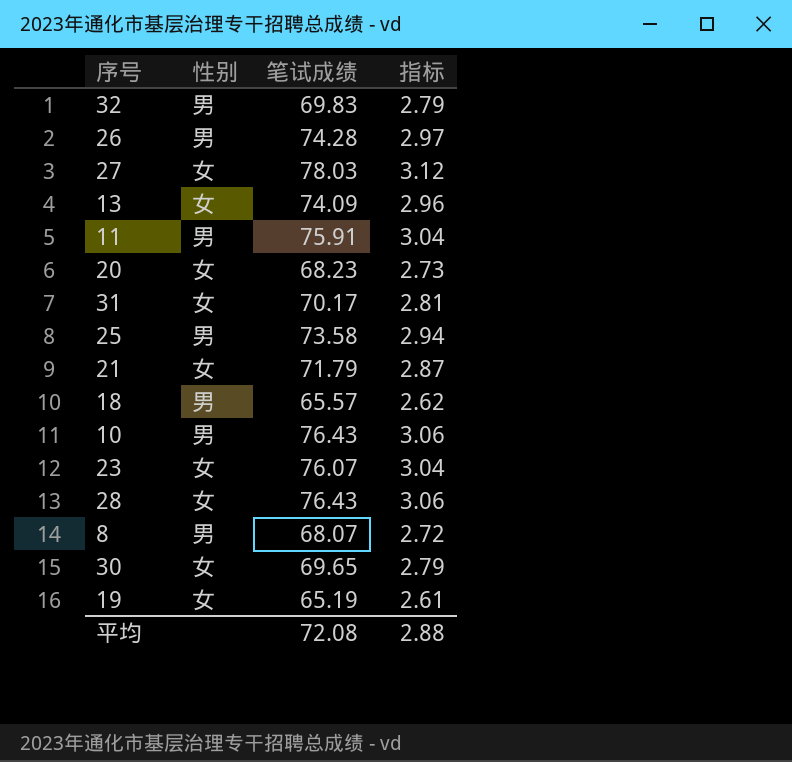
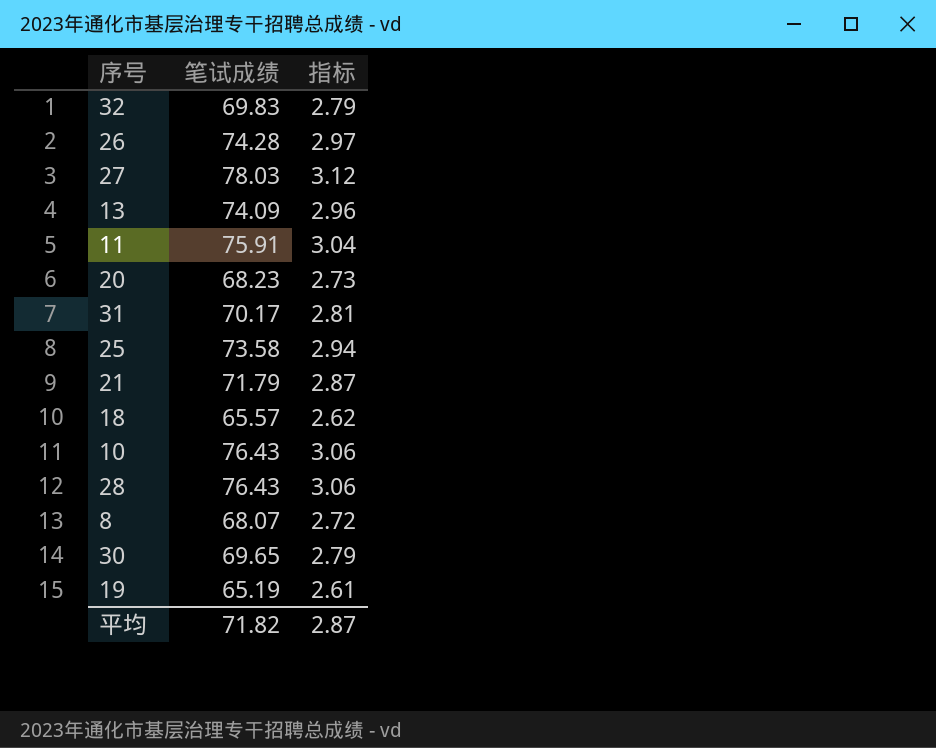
column 性别 | position: 2 -> none
row 23: 女 | 76.07 | 3.04 -> none
平均 | 笔试成绩: 72.08 -> 71.82
平均 | 指标: 2.88 -> 2.87

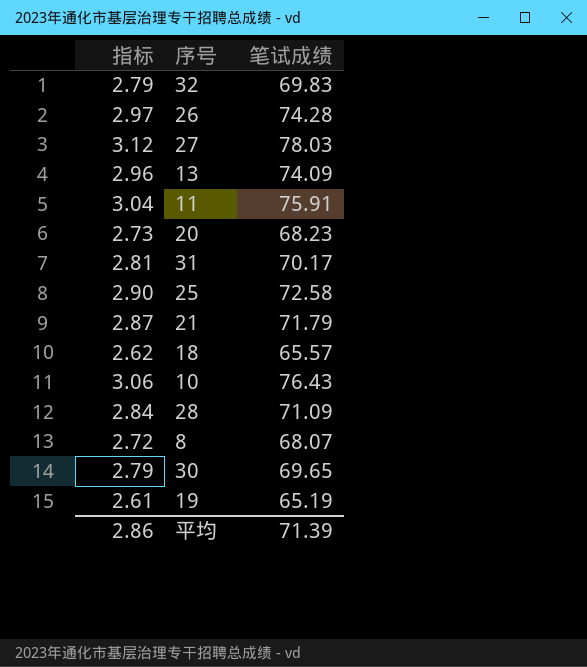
column 指标 | position: 3 -> 1
25 | 指标: 2.94 -> 2.90
25 | 笔试成绩: 73.58 -> 72.58
28 | 指标: 3.06 -> 2.84
28 | 笔试成绩: 76.43 -> 71.09
平均 | 指标: 2.87 -> 2.86
平均 | 笔试成绩: 71.82 -> 71.39

